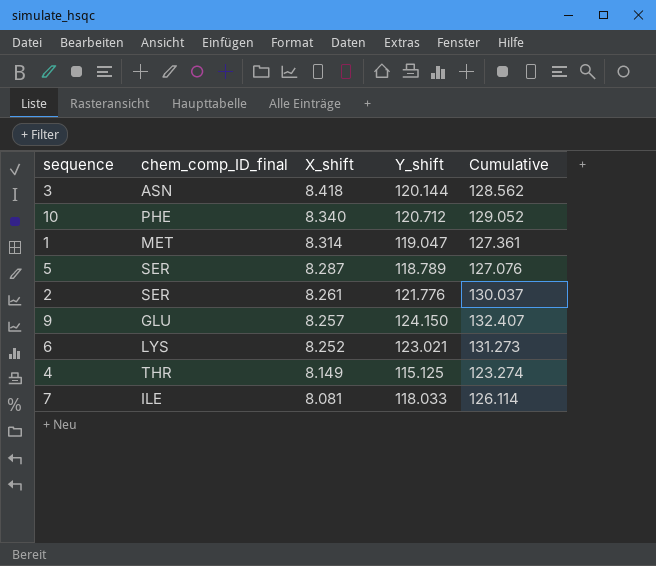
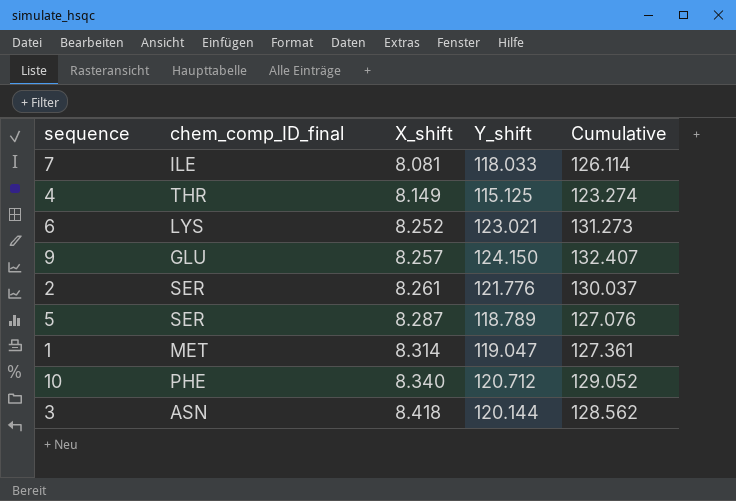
row order: X_shift descending -> X_shift ascending

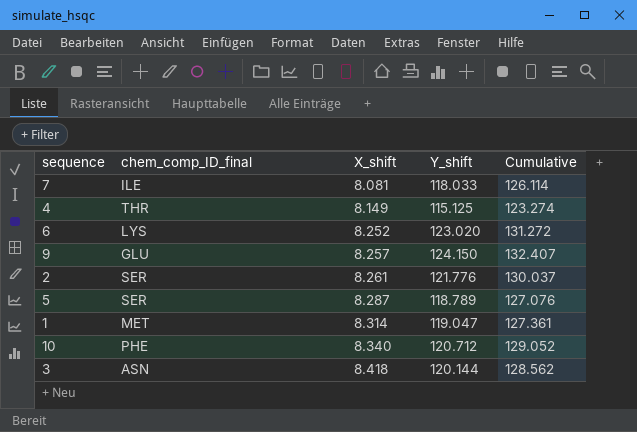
6 | Y_shift: 123.021 -> 123.020
6 | Cumulative: 131.273 -> 131.272

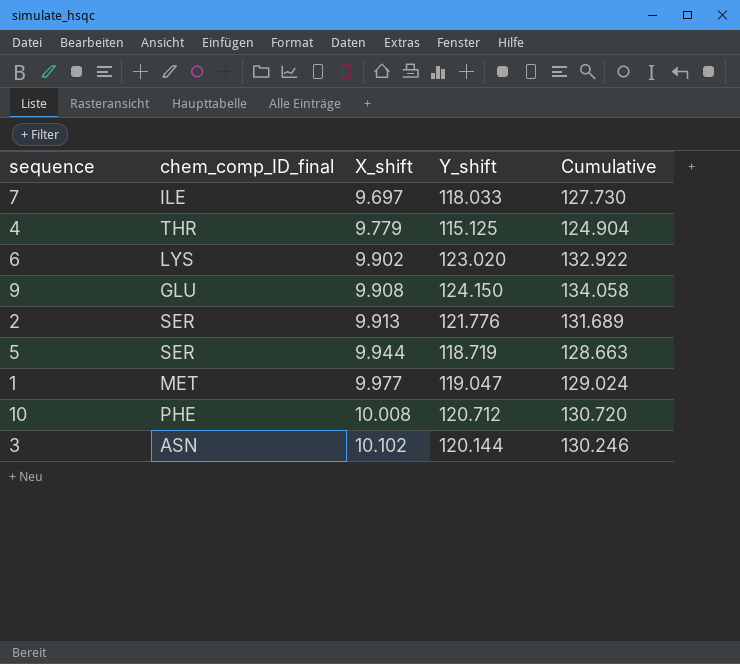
7 | X_shift: 8.081 -> 9.697
7 | Cumulative: 126.114 -> 127.730
4 | X_shift: 8.149 -> 9.779
4 | Cumulative: 123.274 -> 124.904
6 | X_shift: 8.252 -> 9.902
6 | Cumulative: 131.272 -> 132.922
9 | X_shift: 8.257 -> 9.908
9 | Cumulative: 132.407 -> 134.058
2 | X_shift: 8.261 -> 9.913
2 | Cumulative: 130.037 -> 131.689
5 | X_shift: 8.287 -> 9.944
5 | Y_shift: 118.789 -> 118.719
5 | Cumulative: 127.076 -> 128.663
1 | X_shift: 8.314 -> 9.977
1 | Cumulative: 127.361 -> 129.024
10 | X_shift: 8.340 -> 10.008
10 | Cumulative: 129.052 -> 130.720
3 | X_shift: 8.418 -> 10.102
3 | Cumulative: 128.562 -> 130.246

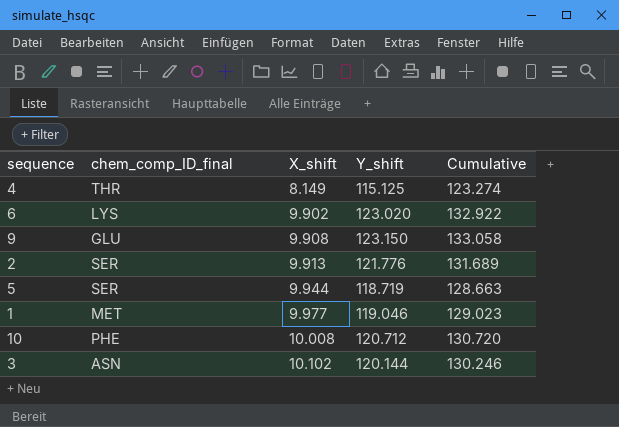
row 7: ILE | 9.697 | 118.033 | 127.730 -> none
4 | X_shift: 9.779 -> 8.149
4 | Cumulative: 124.904 -> 123.274
9 | Y_shift: 124.150 -> 123.150
9 | Cumulative: 134.058 -> 133.058
1 | Y_shift: 119.047 -> 119.046
1 | Cumulative: 129.024 -> 129.023

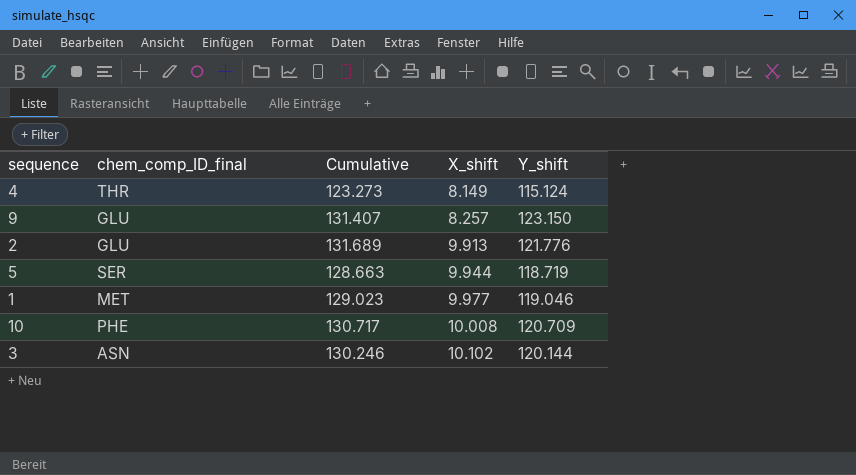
column Cumulative | position: 5 -> 3
row 6: LYS | 9.902 | 123.020 | 132.922 -> none
4 | Cumulative: 123.274 -> 123.273
4 | Y_shift: 115.125 -> 115.124
9 | Cumulative: 133.058 -> 131.407
9 | X_shift: 9.908 -> 8.257
2 | chem_comp_ID_final: SER -> GLU
10 | Cumulative: 130.720 -> 130.717
10 | Y_shift: 120.712 -> 120.709

